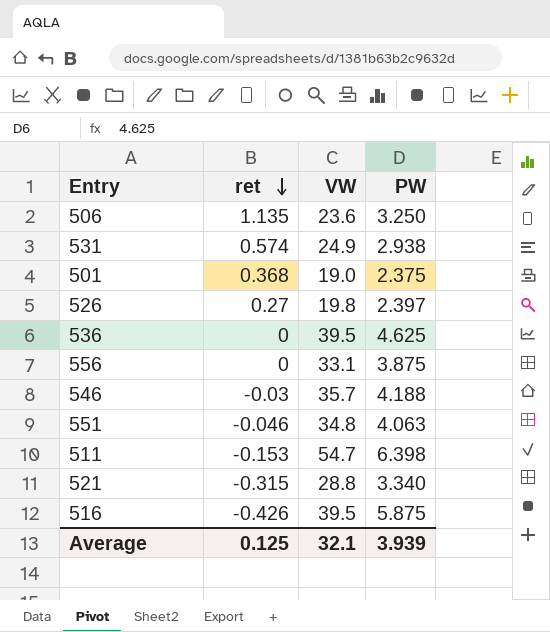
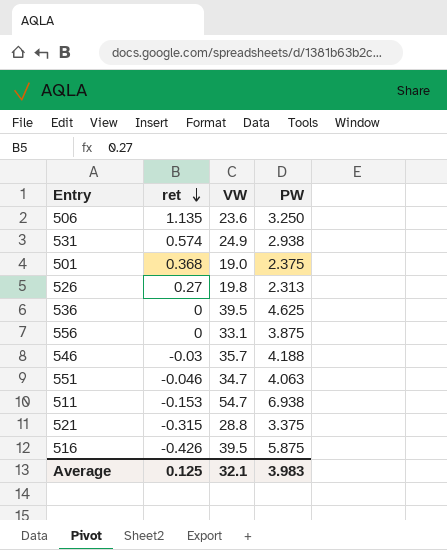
526 | PW: 2.397 -> 2.313
551 | VW: 34.8 -> 34.7
511 | PW: 6.398 -> 6.938
521 | PW: 3.340 -> 3.375
Average | PW: 3.939 -> 3.983

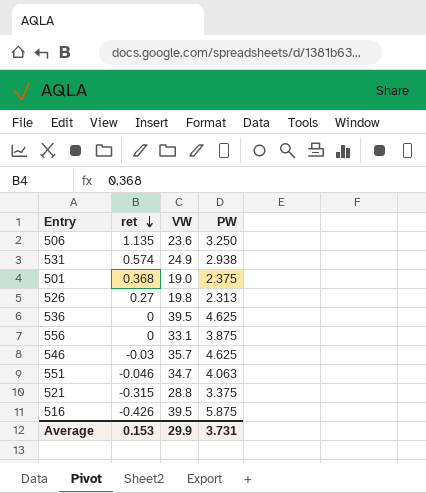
row 511: -0.153 | 54.7 | 6.938 -> none
546 | PW: 4.188 -> 4.625
Average | ret: 0.125 -> 0.153
Average | VW: 32.1 -> 29.9
Average | PW: 3.983 -> 3.731

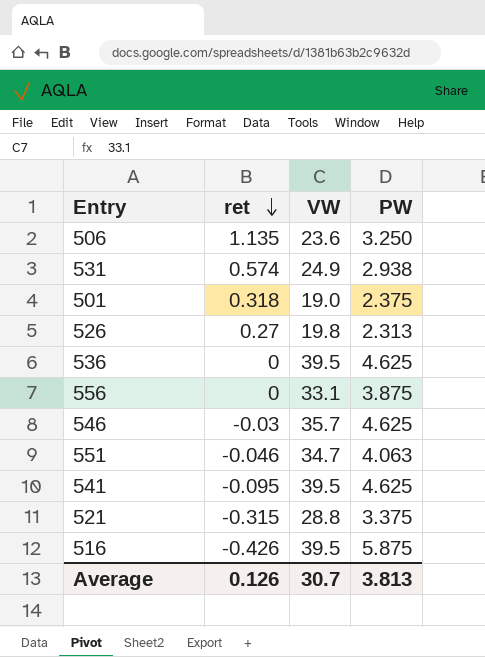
501 | ret: 0.368 -> 0.318
row 541: none -> -0.095 | 39.5 | 4.625
Average | ret: 0.153 -> 0.126
Average | VW: 29.9 -> 30.7
Average | PW: 3.731 -> 3.813

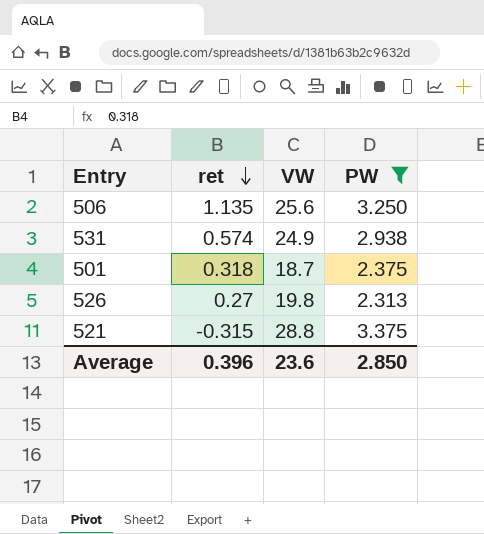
filter: none -> PW <= 3.375
506 | VW: 23.6 -> 25.6
501 | VW: 19.0 -> 18.7
Average | ret: 0.126 -> 0.396
Average | VW: 30.7 -> 23.6
Average | PW: 3.813 -> 2.850

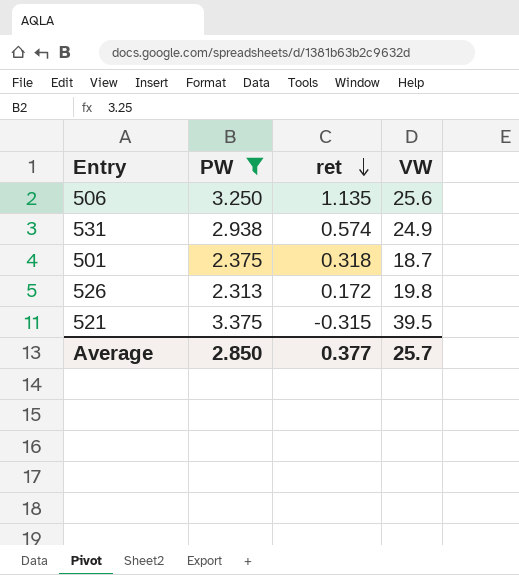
column PW | position: 4 -> 2
526 | ret: 0.27 -> 0.172
521 | VW: 28.8 -> 39.5
Average | ret: 0.396 -> 0.377
Average | VW: 23.6 -> 25.7

